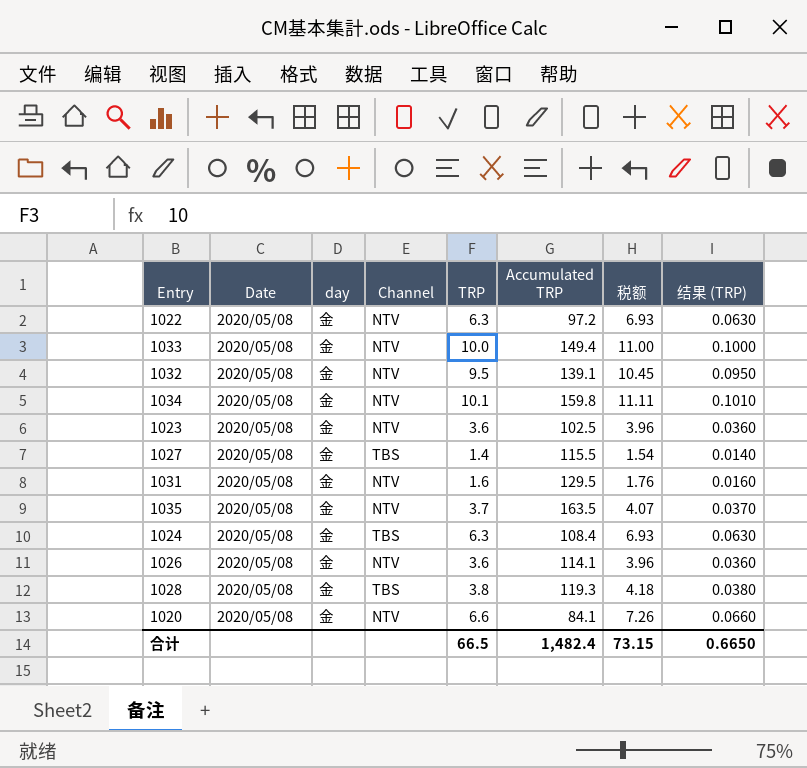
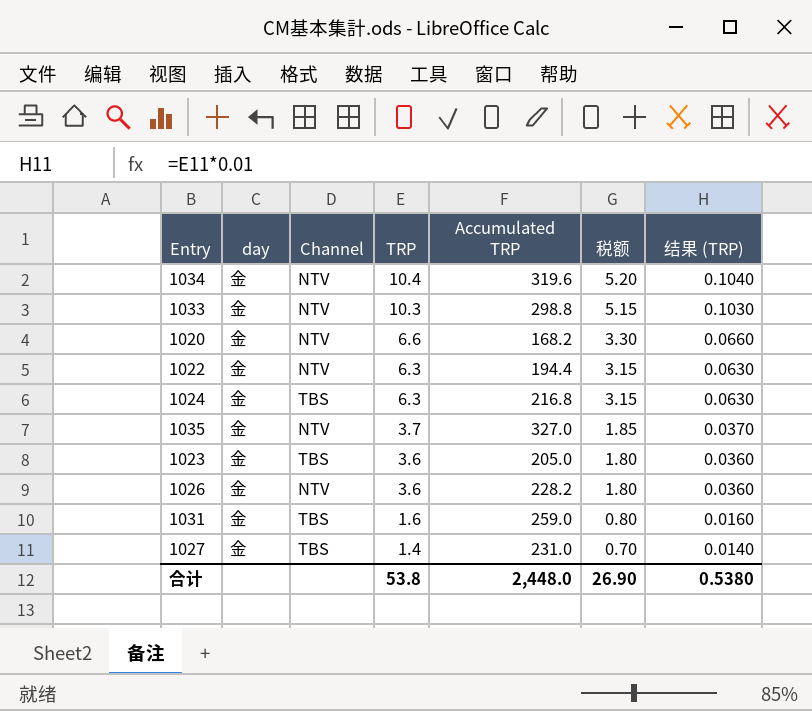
row order: none -> TRP descending
column Date | position: 2 -> none
column 税额 | formula: [TRP] * 1.1 -> [TRP] * 0.5
row 1032: 2020/05/08 | 金 | NTV | 9.5 | 139.1 | 10.45 | 0.0950 -> none
row 1028: 2020/05/08 | 金 | TBS | 3.8 | 119.3 | 4.18 | 0.0380 -> none
1034 | TRP: 10.1 -> 10.4
1034 | Accumulated TRP: 159.8 -> 319.6
1034 | 结果 (TRP): 0.1010 -> 0.1040
1033 | TRP: 10.0 -> 10.3
1033 | Accumulated TRP: 149.4 -> 298.8
1033 | 结果 (TRP): 0.1000 -> 0.1030
1020 | Accumulated TRP: 84.1 -> 168.2
1022 | Accumulated TRP: 97.2 -> 194.4
1024 | Accumulated TRP: 108.4 -> 216.8
1035 | Accumulated TRP: 163.5 -> 327.0
1023 | Channel: NTV -> TBS
1023 | Accumulated TRP: 102.5 -> 205.0
1026 | Accumulated TRP: 114.1 -> 228.2
1031 | Channel: NTV -> TBS
1031 | Accumulated TRP: 129.5 -> 259.0
1027 | Accumulated TRP: 115.5 -> 231.0
合计 | TRP: 66.5 -> 53.8
合计 | Accumulated TRP: 1,482.4 -> 2,448.0
合计 | 税额: 73.15 -> 26.90
合计 | 结果 (TRP): 0.6650 -> 0.5380

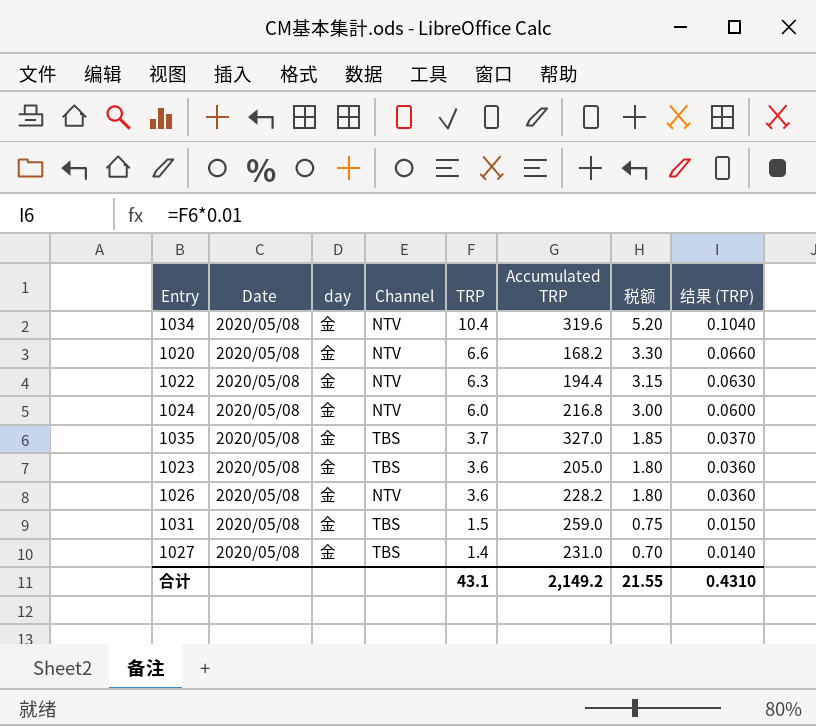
column Date | position: none -> 2
row 1033: 金 | NTV | 10.3 | 298.8 | 5.15 | 0.1030 -> none
1024 | Channel: TBS -> NTV
1024 | TRP: 6.3 -> 6.0
1024 | 税额: 3.15 -> 3.00
1024 | 结果 (TRP): 0.0630 -> 0.0600
1035 | Channel: NTV -> TBS
1031 | TRP: 1.6 -> 1.5
1031 | 税额: 0.80 -> 0.75
1031 | 结果 (TRP): 0.0160 -> 0.0150
合计 | TRP: 53.8 -> 43.1
合计 | Accumulated TRP: 2,448.0 -> 2,149.2
合计 | 税额: 26.90 -> 21.55
合计 | 结果 (TRP): 0.5380 -> 0.4310

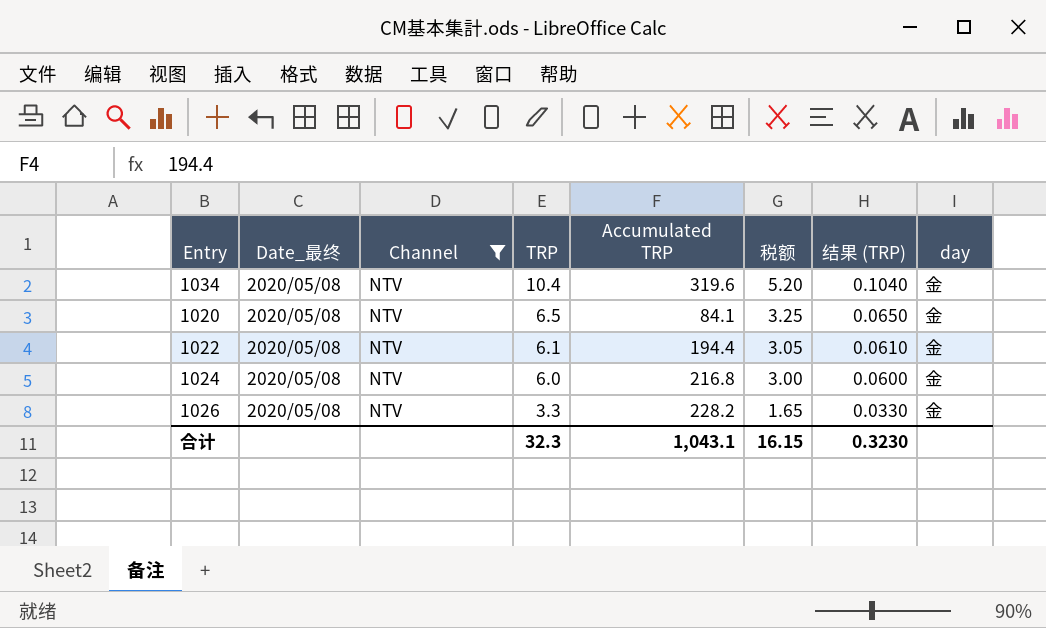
filter: none -> Channel = NTV
column name: Date -> Date_最终
column day | position: 3 -> 8
1020 | TRP: 6.6 -> 6.5
1020 | Accumulated TRP: 168.2 -> 84.1
1020 | 税额: 3.30 -> 3.25
1020 | 结果 (TRP): 0.0660 -> 0.0650
1022 | TRP: 6.3 -> 6.1
1022 | 税额: 3.15 -> 3.05
1022 | 结果 (TRP): 0.0630 -> 0.0610
1026 | TRP: 3.6 -> 3.3
1026 | 税额: 1.80 -> 1.65
1026 | 结果 (TRP): 0.0360 -> 0.0330
合计 | TRP: 43.1 -> 32.3
合计 | Accumulated TRP: 2,149.2 -> 1,043.1
合计 | 税额: 21.55 -> 16.15
合计 | 结果 (TRP): 0.4310 -> 0.3230

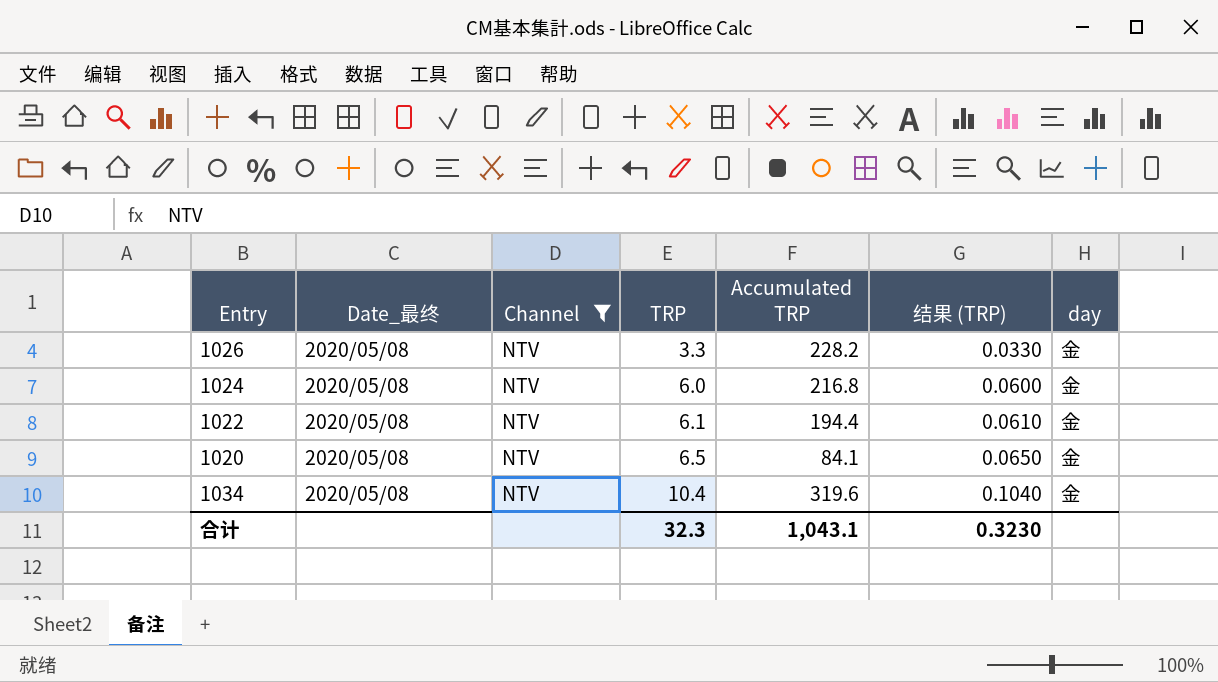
row order: TRP descending -> TRP ascending
column 税额 | formula: [TRP] * 0.5 -> none

